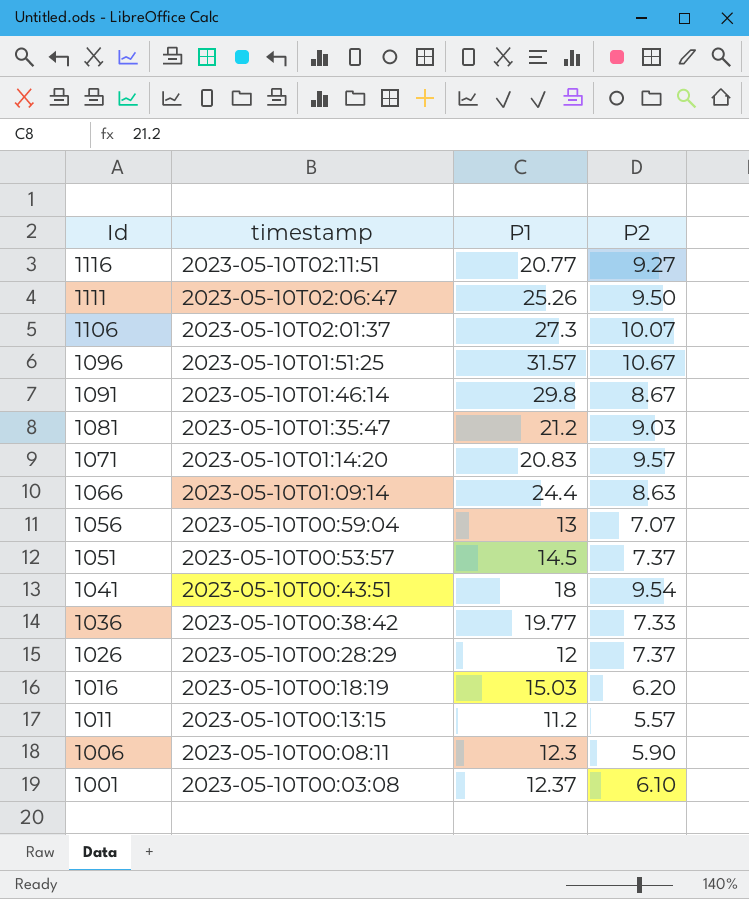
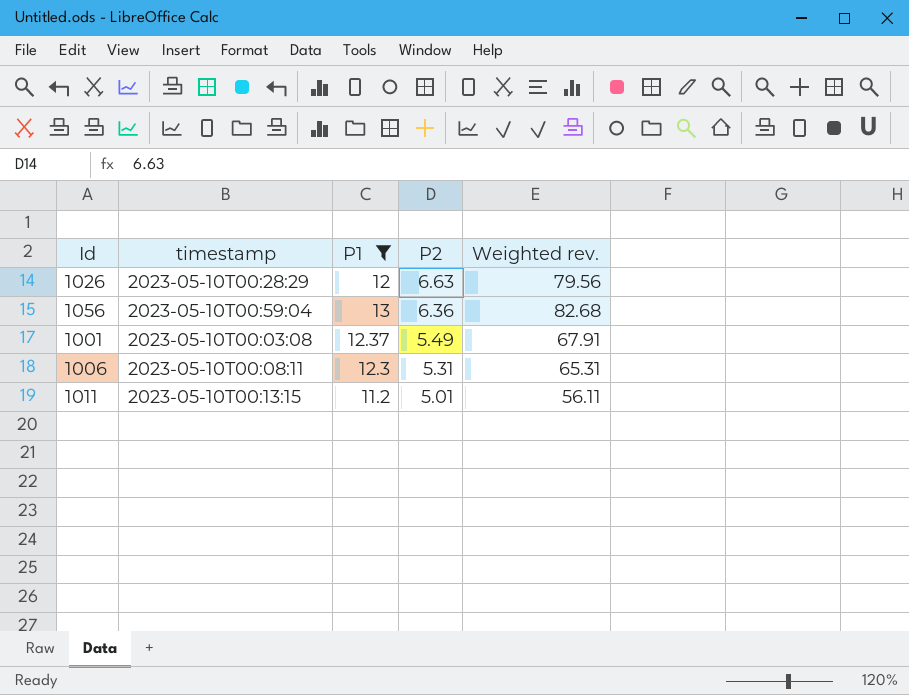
filter: none -> P1 <= 13
row order: Id descending -> P2 descending
column Weighted rev. | formula: none -> [P1] * [P2]
1026 | P2: 7.37 -> 6.63
1056 | P2: 7.07 -> 6.36
1001 | P2: 6.10 -> 5.49
1006 | P2: 5.90 -> 5.31
1011 | P2: 5.57 -> 5.01

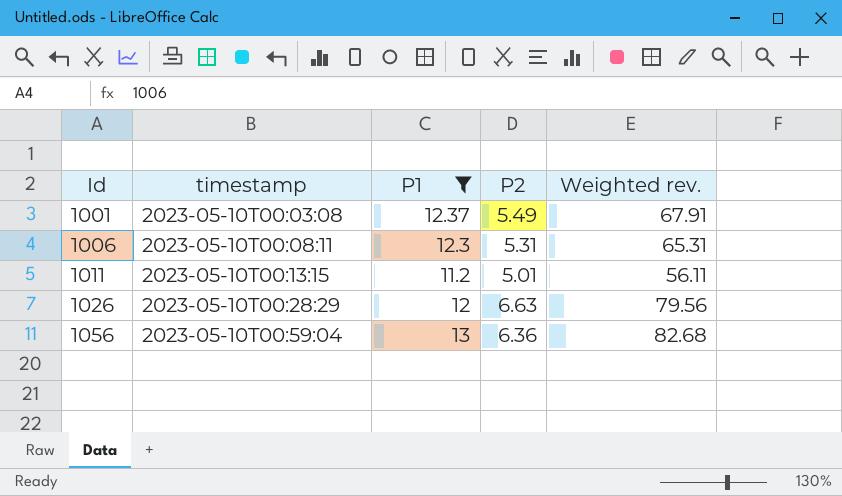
row order: P2 descending -> Id ascending

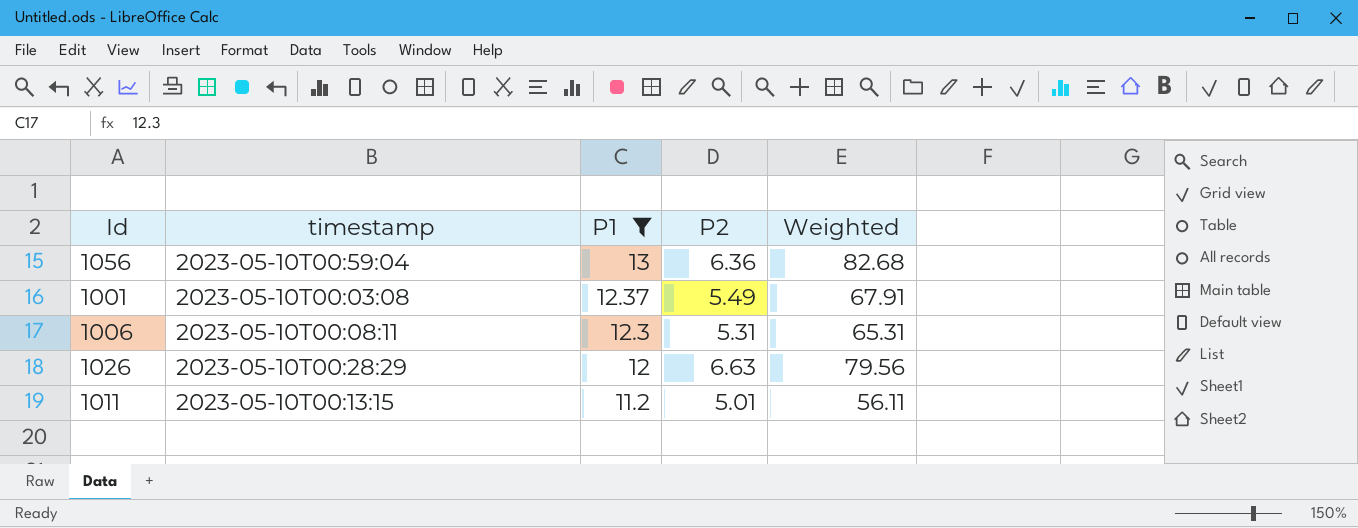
row order: Id ascending -> P1 descending
column name: Weighted rev. -> Weighted

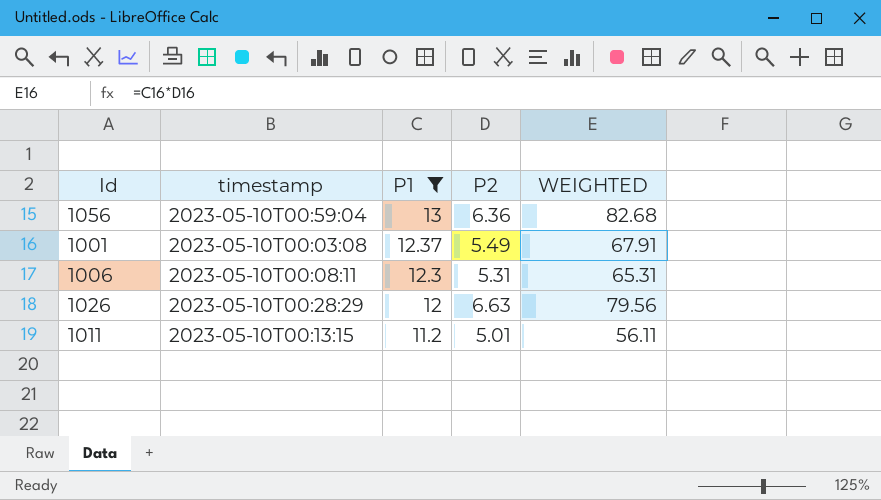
column name: Weighted -> WEIGHTED

